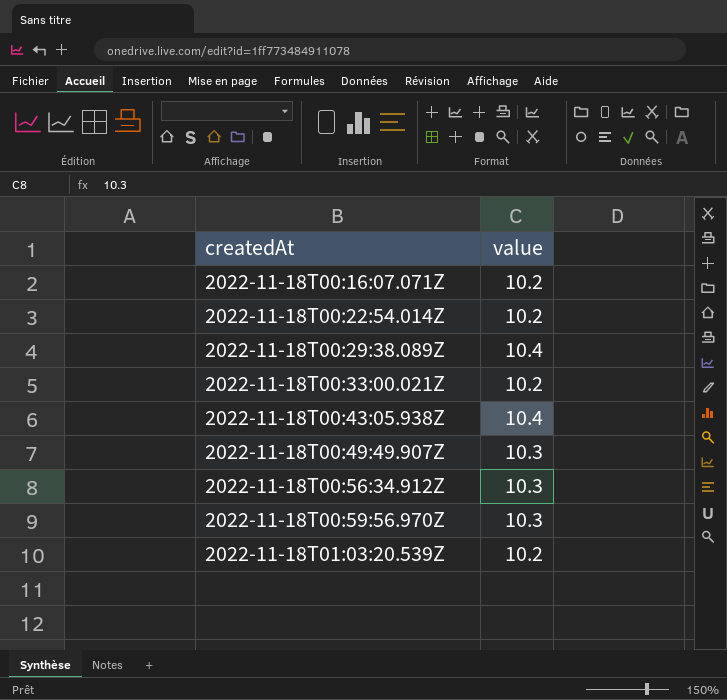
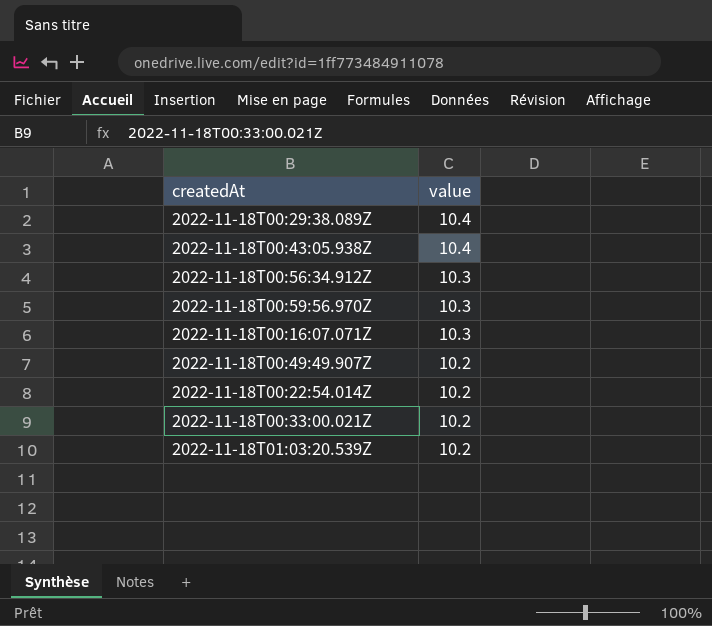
row order: createdAt ascending -> value descending
2022-11-18T00:16:07.071Z | value: 10.2 -> 10.3
2022-11-18T00:49:49.907Z | value: 10.3 -> 10.2

